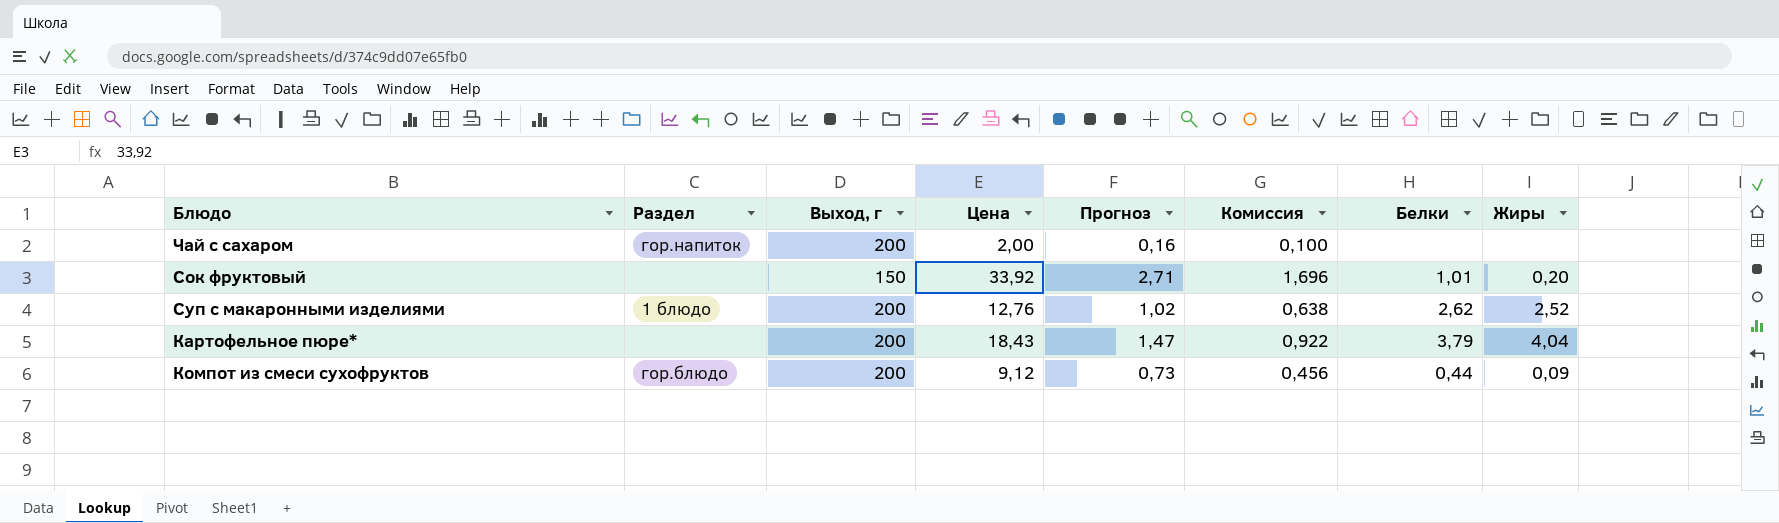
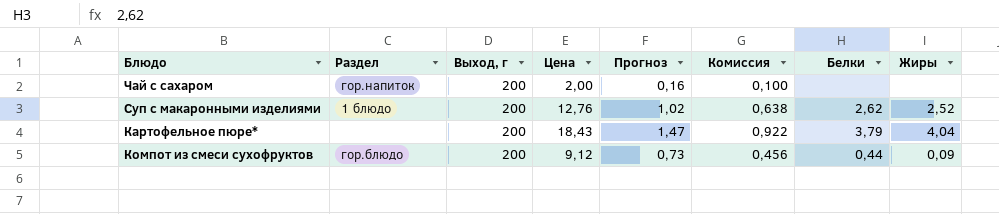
row Сок фруктовый: none | 150 | 33,92 | 2,71 | 1,696 | 1,01 | 0,20 -> none

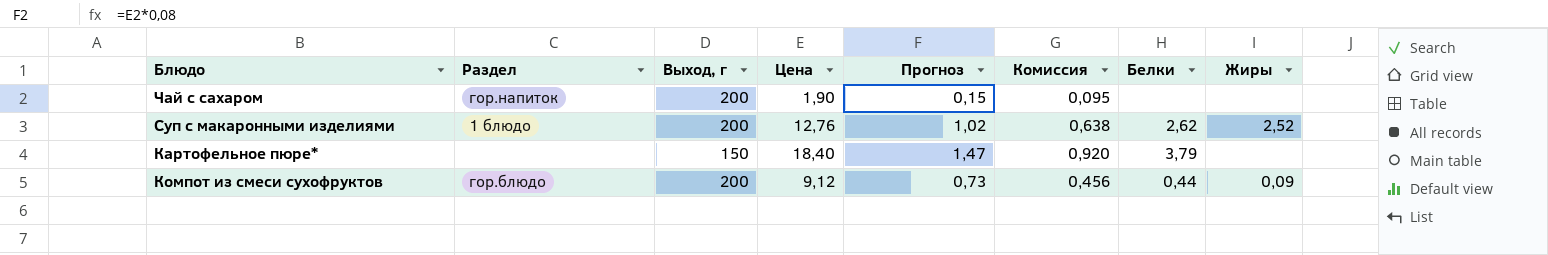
Чай с сахаром | Цена: 2,00 -> 1,90
Чай с сахаром | Прогноз: 0,16 -> 0,15
Чай с сахаром | Комиссия: 0,100 -> 0,095
Картофельное пюре* | Выход, г: 200 -> 150
Картофельное пюре* | Цена: 18,43 -> 18,40
Картофельное пюре* | Комиссия: 0,922 -> 0,920
Картофельное пюре* | Жиры: 4,04 -> none

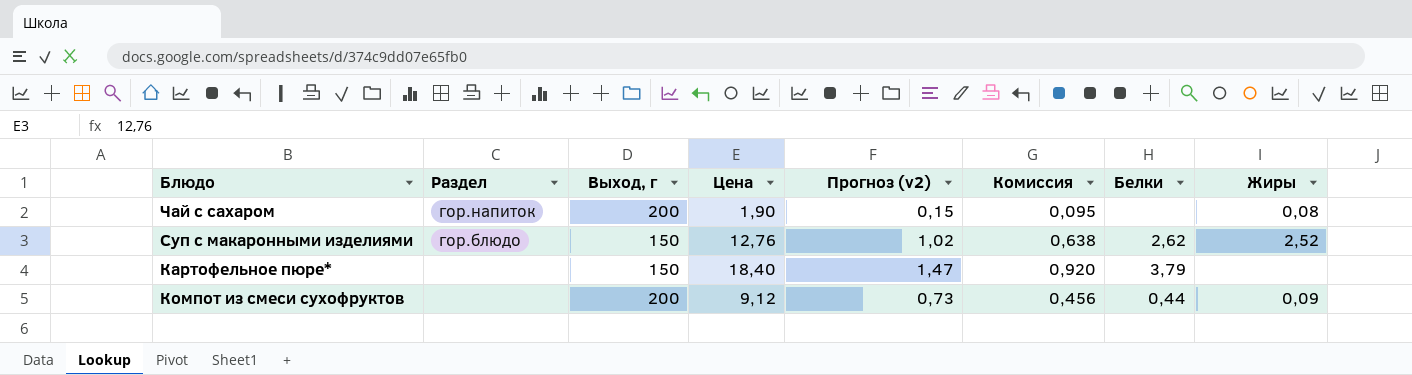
column name: Прогноз -> Прогноз (v2)
Чай с сахаром | Жиры: none -> 0,08
Суп с макаронными изделиями | Раздел: 1 блюдо -> гор.блюдо
Суп с макаронными изделиями | Выход, г: 200 -> 150
Компот из смеси сухофруктов | Раздел: гор.блюдо -> none

